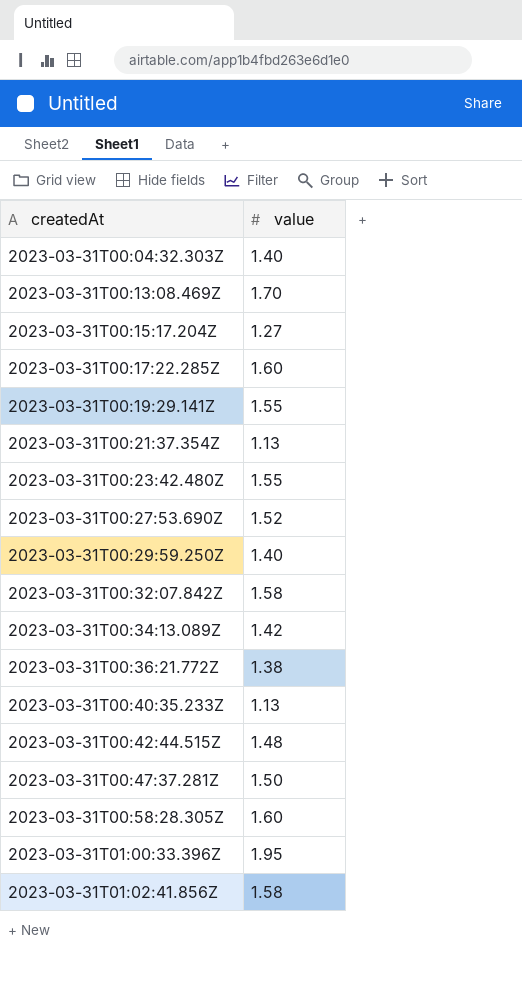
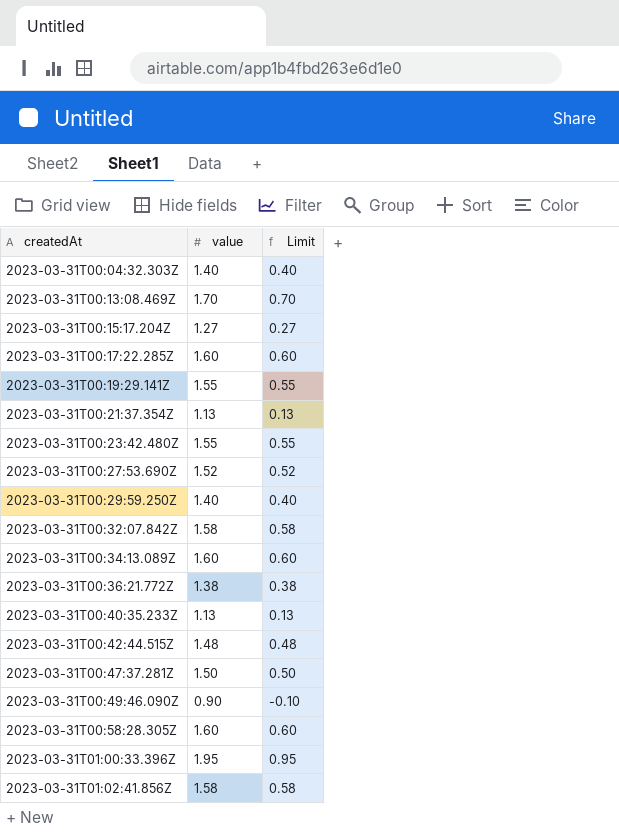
column Limit | formula: none -> [value] - 1
2023-03-31T00:34:13.089Z | value: 1.42 -> 1.60
row 2023-03-31T00:49:46.090Z: none -> 0.90 | -0.10

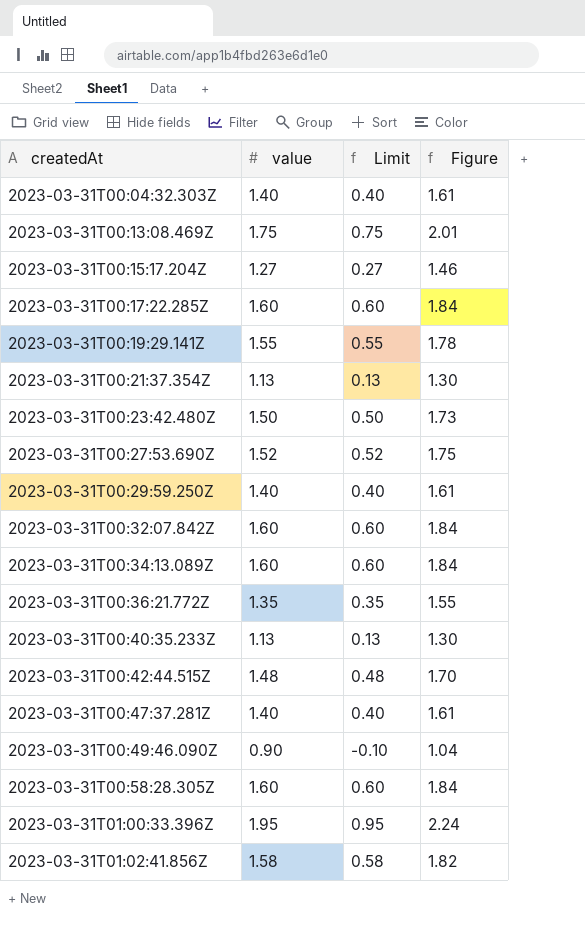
column Figure | formula: none -> [value] * 1.15
2023-03-31T00:13:08.469Z | value: 1.70 -> 1.75
2023-03-31T00:13:08.469Z | Limit: 0.70 -> 0.75
2023-03-31T00:23:42.480Z | value: 1.55 -> 1.50
2023-03-31T00:23:42.480Z | Limit: 0.55 -> 0.50
2023-03-31T00:32:07.842Z | value: 1.58 -> 1.60
2023-03-31T00:32:07.842Z | Limit: 0.58 -> 0.60
2023-03-31T00:36:21.772Z | value: 1.38 -> 1.35
2023-03-31T00:36:21.772Z | Limit: 0.38 -> 0.35
2023-03-31T00:47:37.281Z | value: 1.50 -> 1.40
2023-03-31T00:47:37.281Z | Limit: 0.50 -> 0.40

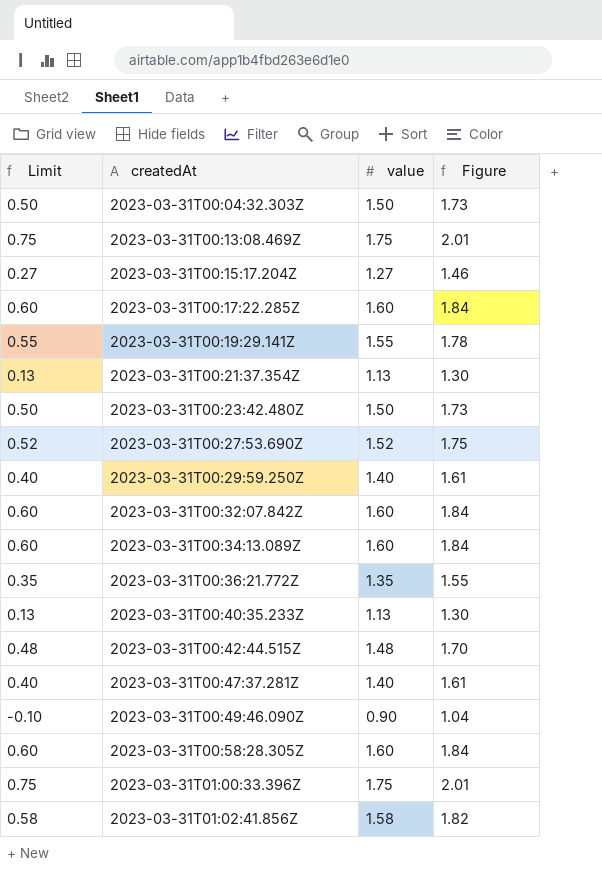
column Limit | position: 3 -> 1
2023-03-31T00:04:32.303Z | Limit: 0.40 -> 0.50
2023-03-31T00:04:32.303Z | value: 1.40 -> 1.50
2023-03-31T00:04:32.303Z | Figure: 1.61 -> 1.73
2023-03-31T01:00:33.396Z | Limit: 0.95 -> 0.75
2023-03-31T01:00:33.396Z | value: 1.95 -> 1.75
2023-03-31T01:00:33.396Z | Figure: 2.24 -> 2.01

